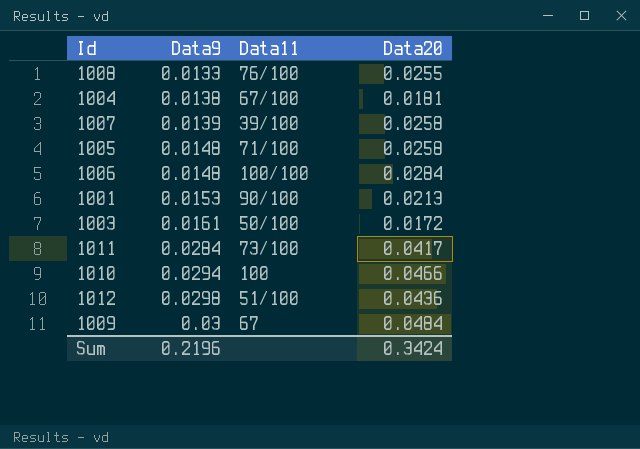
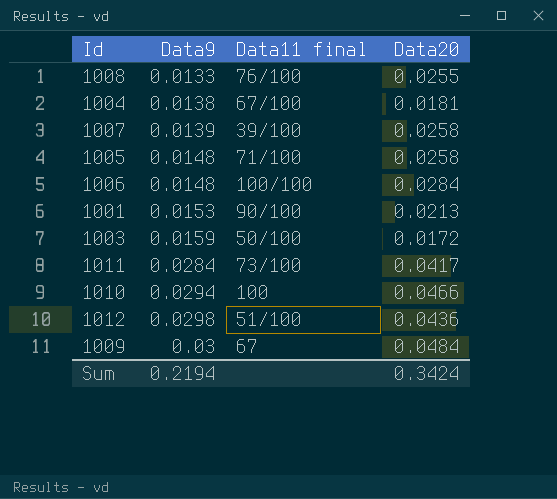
column name: Data11 -> Data11 final
1003 | Data9: 0.0161 -> 0.0159
Sum | Data9: 0.2196 -> 0.2194

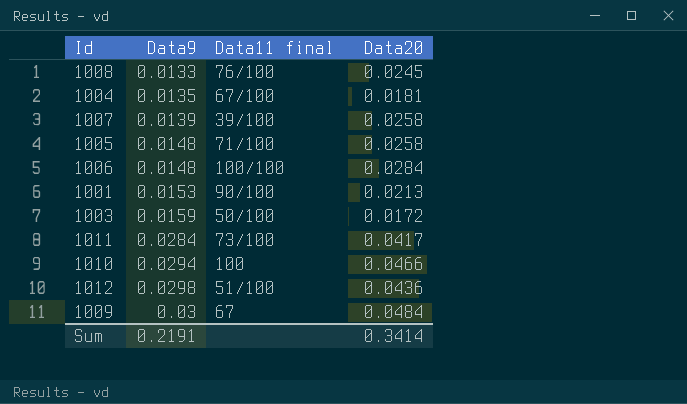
1008 | Data20: 0.0255 -> 0.0245
1004 | Data9: 0.0138 -> 0.0135
Sum | Data9: 0.2194 -> 0.2191
Sum | Data20: 0.3424 -> 0.3414

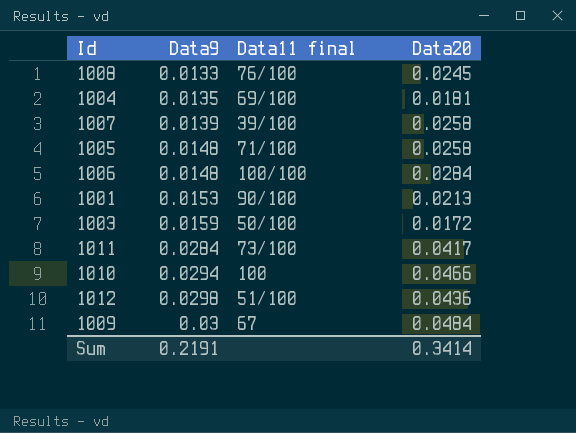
1004 | Data11 final: 67/100 -> 69/100

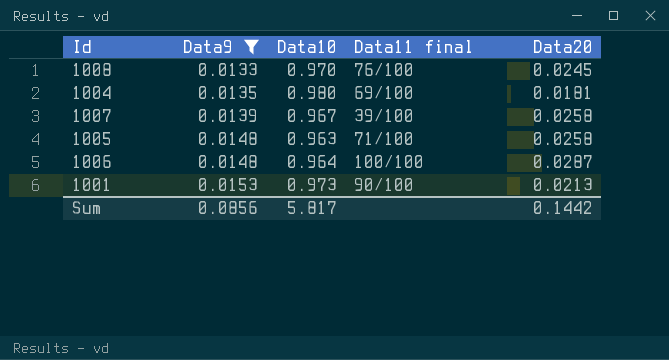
filter: none -> Data9 <= 0.0153
column Data10 | position: none -> 3
1006 | Data20: 0.0284 -> 0.0287
Sum | Data9: 0.2191 -> 0.0856
Sum | Data20: 0.3414 -> 0.1442

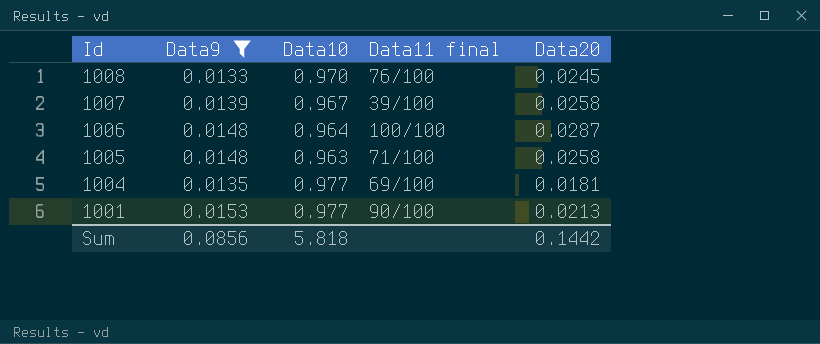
row order: Data9 ascending -> Id descending
1004 | Data10: 0.980 -> 0.977
1001 | Data10: 0.973 -> 0.977
Sum | Data10: 5.817 -> 5.818

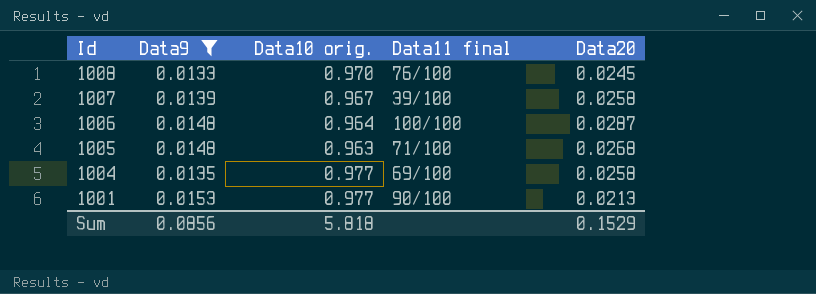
column name: Data10 -> Data10 orig.
1005 | Data20: 0.0258 -> 0.0268
1004 | Data20: 0.0181 -> 0.0258
Sum | Data20: 0.1442 -> 0.1529

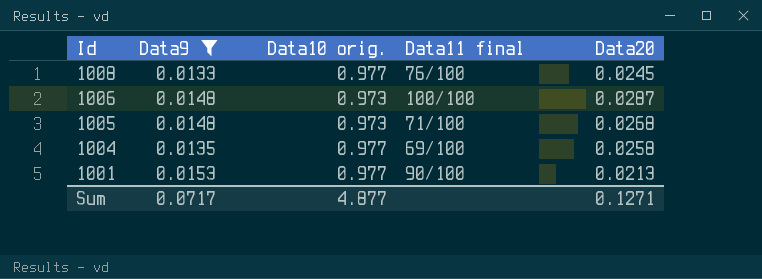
row 1007: 0.0139 | 0.967 | 39/100 | 0.0258 -> none
1008 | Data10 orig.: 0.970 -> 0.977
1006 | Data10 orig.: 0.964 -> 0.973
1005 | Data10 orig.: 0.963 -> 0.973
Sum | Data9: 0.0856 -> 0.0717
Sum | Data10 orig.: 5.818 -> 4.877
Sum | Data20: 0.1529 -> 0.1271

